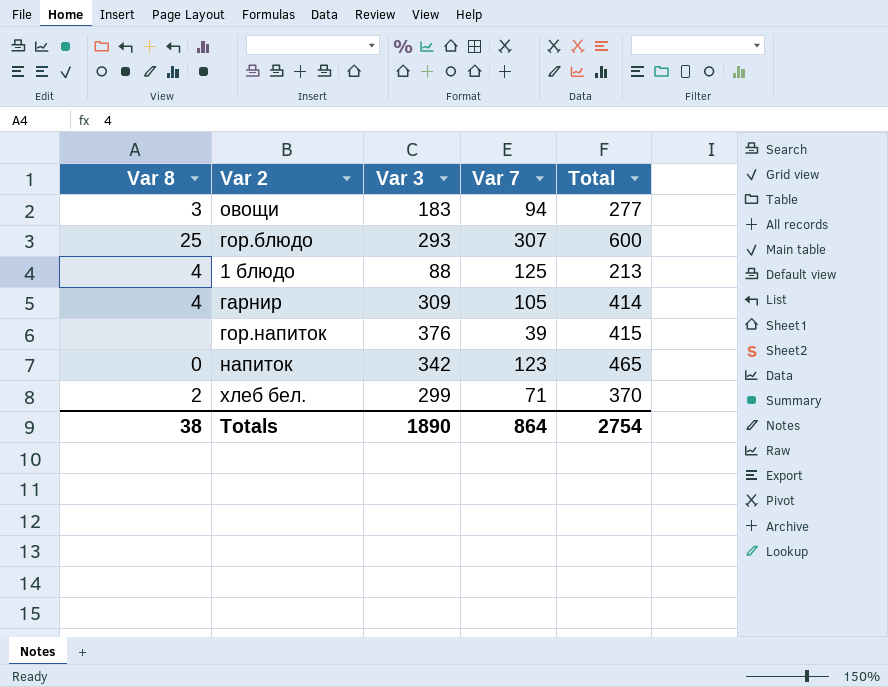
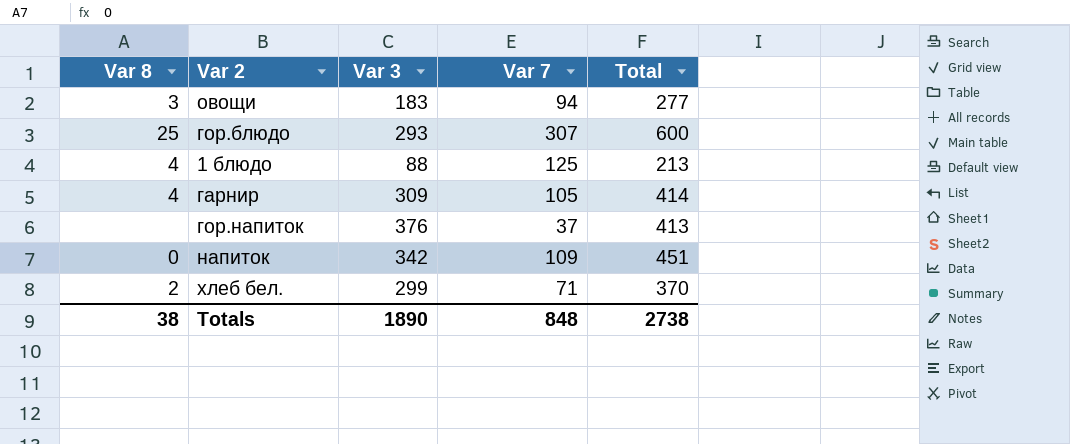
гор.напиток | Var 7: 39 -> 37
гор.напиток | Total: 415 -> 413
напиток | Var 7: 123 -> 109
напиток | Total: 465 -> 451
Totals | Var 7: 864 -> 848
Totals | Total: 2754 -> 2738

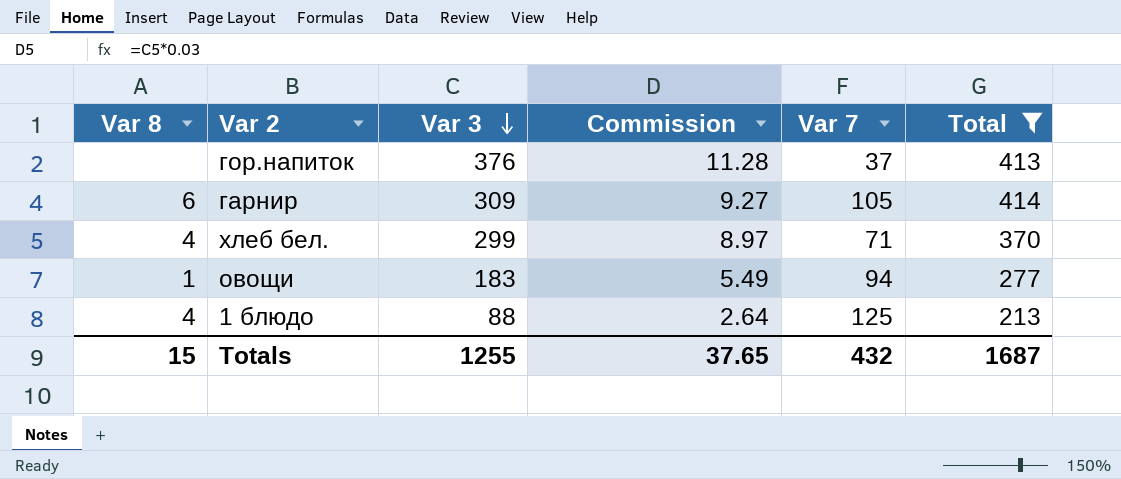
filter: none -> Total <= 414
row order: none -> Var 3 descending
column Commission | formula: none -> [Var 3] * 0.03
гарнир | Var 8: 4 -> 6
хлеб бел. | Var 8: 2 -> 4
овощи | Var 8: 3 -> 1
Totals | Var 8: 38 -> 15
Totals | Var 3: 1890 -> 1255
Totals | Var 7: 848 -> 432
Totals | Total: 2738 -> 1687

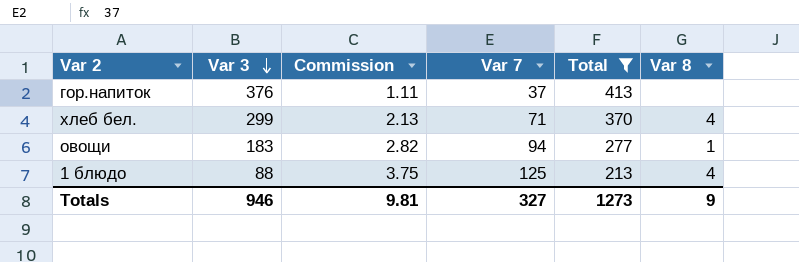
column Commission | formula: [Var 3] * 0.03 -> [Var 7] * 0.03
column Var 8 | position: 1 -> 6
row гарнир: 6 | 309 | 9.27 | 105 | 414 -> none
Totals | Var 3: 1255 -> 946
Totals | Commission: 37.65 -> 9.81
Totals | Var 7: 432 -> 327
Totals | Total: 1687 -> 1273
Totals | Var 8: 15 -> 9

